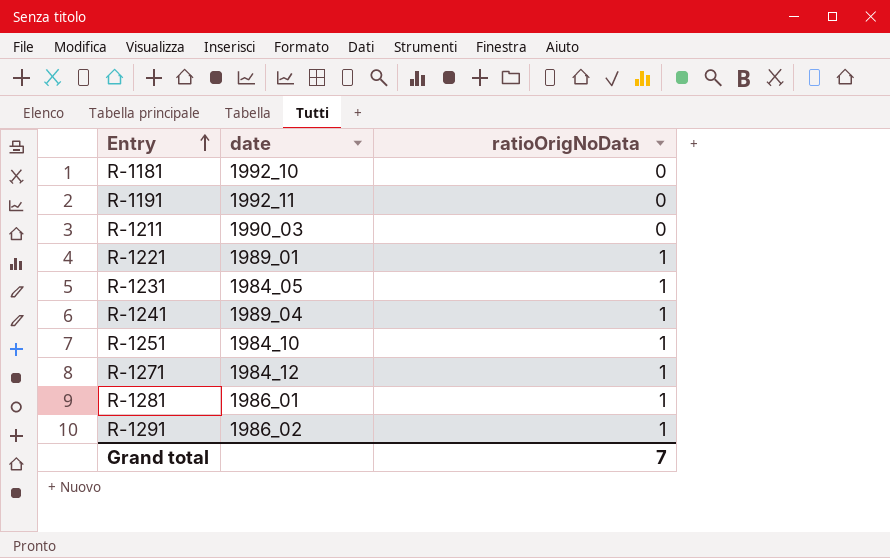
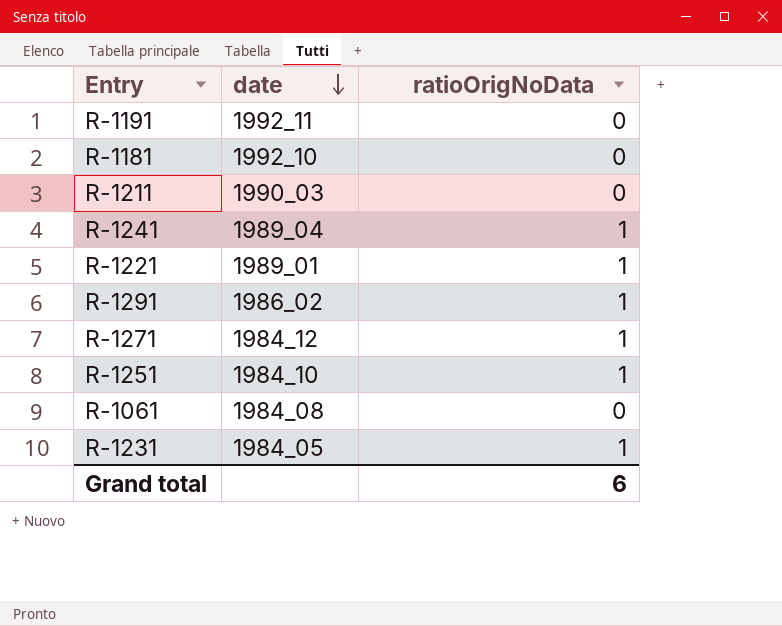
row order: Entry ascending -> date descending
row R-1281: 1986_01 | 1 -> none
row R-1061: none -> 1984_08 | 0
Grand total | ratioOrigNoData: 7 -> 6

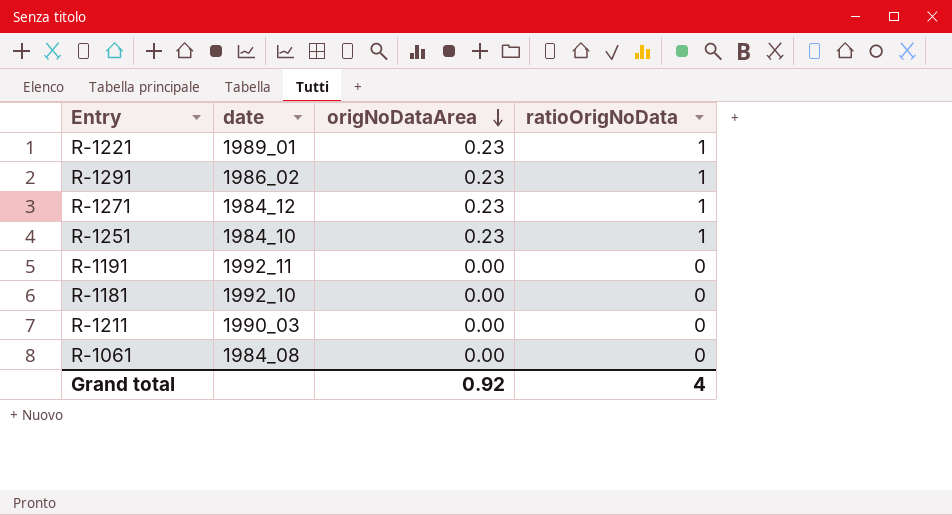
row order: date descending -> origNoDataArea descending
column origNoDataArea | position: none -> 3
row R-1241: 1989_04 | 1 -> none
row R-1231: 1984_05 | 1 -> none
Grand total | ratioOrigNoData: 6 -> 4

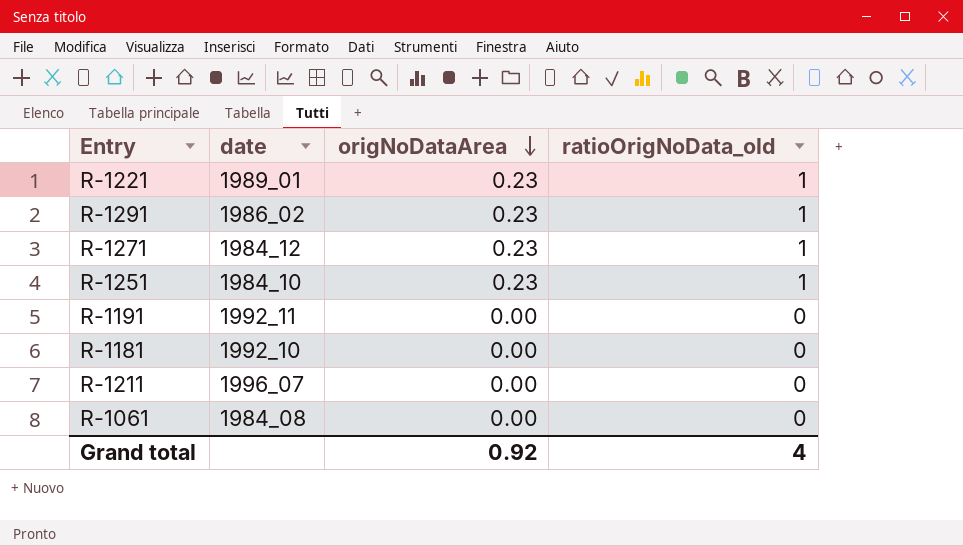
column name: ratioOrigNoData -> ratioOrigNoData_old
R-1211 | date: 1990_03 -> 1996_07

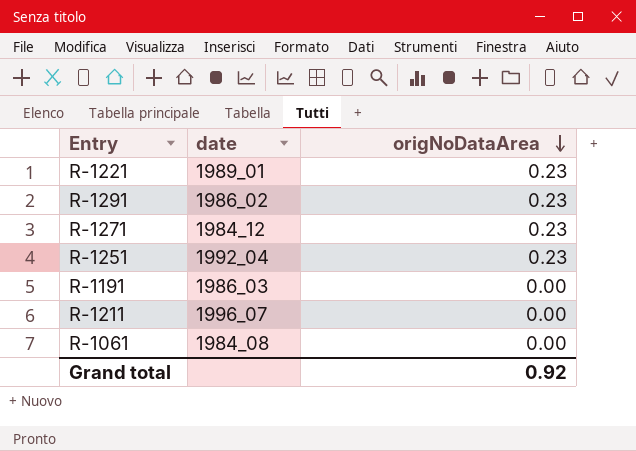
column ratioOrigNoData_old | position: 4 -> none
row R-1181: 1992_10 | 0.00 | 0 -> none
R-1251 | date: 1984_10 -> 1992_04
R-1191 | date: 1992_11 -> 1986_03

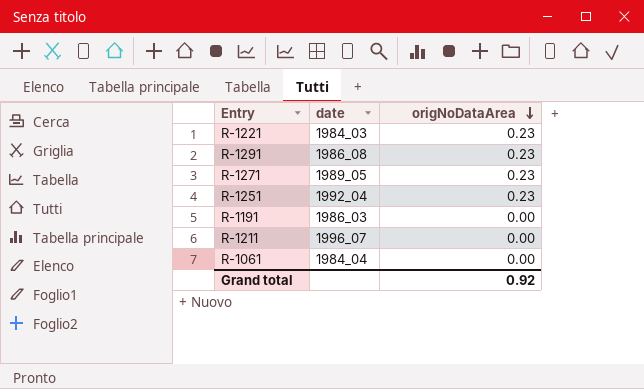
R-1221 | date: 1989_01 -> 1984_03
R-1291 | date: 1986_02 -> 1986_08
R-1271 | date: 1984_12 -> 1989_05
R-1061 | date: 1984_08 -> 1984_04

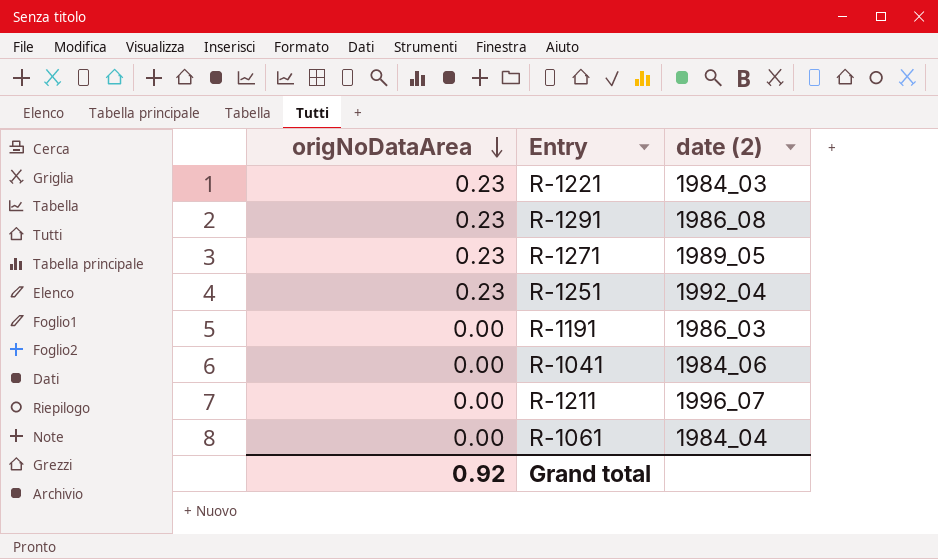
column origNoDataArea | position: 3 -> 1
column name: date -> date (2)
row R-1041: none -> 0.00 | 1984_06

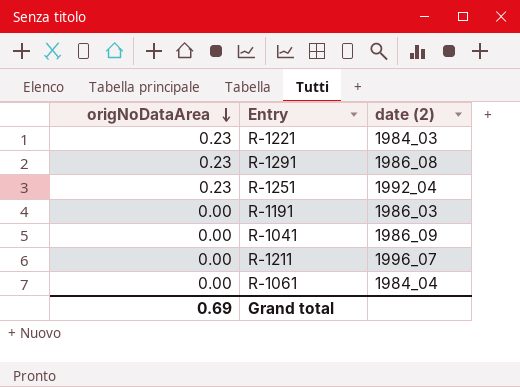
row R-1271: 0.23 | 1989_05 -> none
R-1041 | date (2): 1984_06 -> 1986_09
Grand total | origNoDataArea: 0.92 -> 0.69

